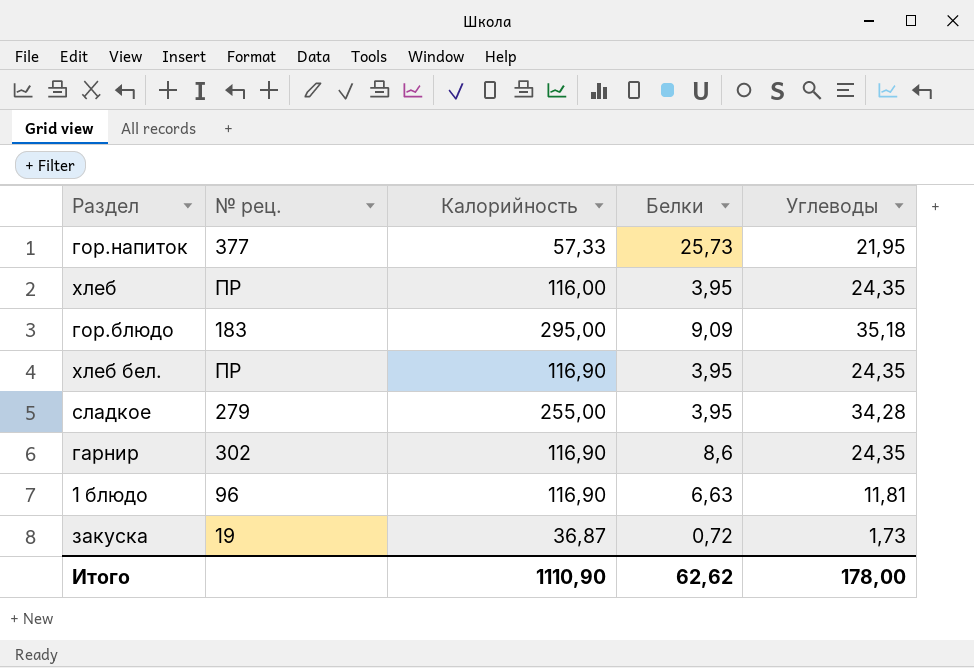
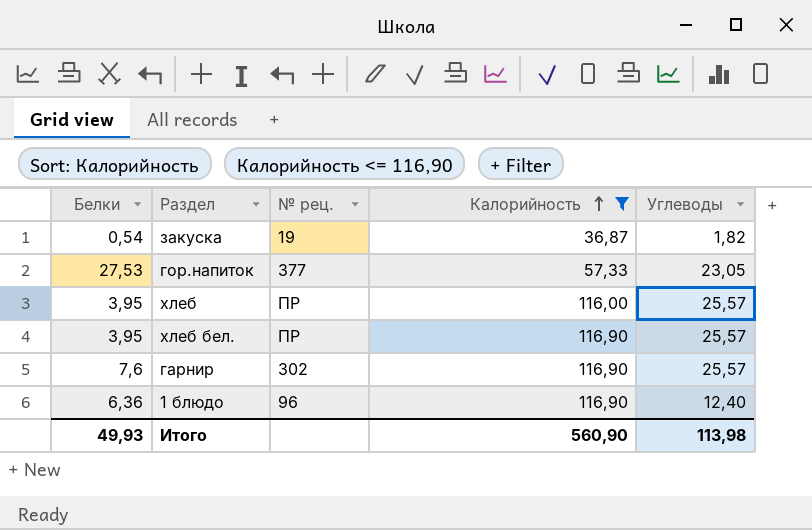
filter: none -> Калорийность <= 116,90
row order: none -> Калорийность ascending
column Белки | position: 4 -> 1
закуска | Белки: 0,72 -> 0,54
закуска | Углеводы: 1,73 -> 1,82
гор.напиток | Белки: 25,73 -> 27,53
гор.напиток | Углеводы: 21,95 -> 23,05
хлеб | Углеводы: 24,35 -> 25,57
хлеб бел. | Углеводы: 24,35 -> 25,57
гарнир | Белки: 8,6 -> 7,6
гарнир | Углеводы: 24,35 -> 25,57
1 блюдо | Белки: 6,63 -> 6,36
1 блюдо | Углеводы: 11,81 -> 12,40
Итого | Белки: 62,62 -> 49,93
Итого | Калорийность: 1110,90 -> 560,90
Итого | Углеводы: 178,00 -> 113,98

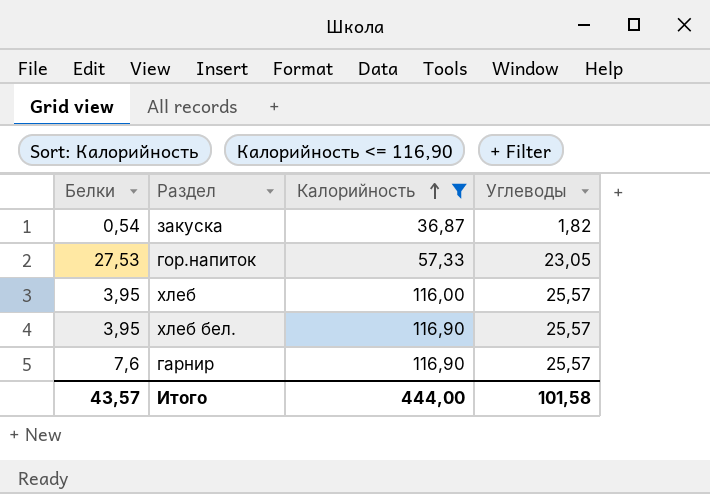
column № рец. | position: 3 -> none
row 1 блюдо: 6,36 | 96 | 116,90 | 12,40 -> none
Итого | Белки: 49,93 -> 43,57
Итого | Калорийность: 560,90 -> 444,00
Итого | Углеводы: 113,98 -> 101,58

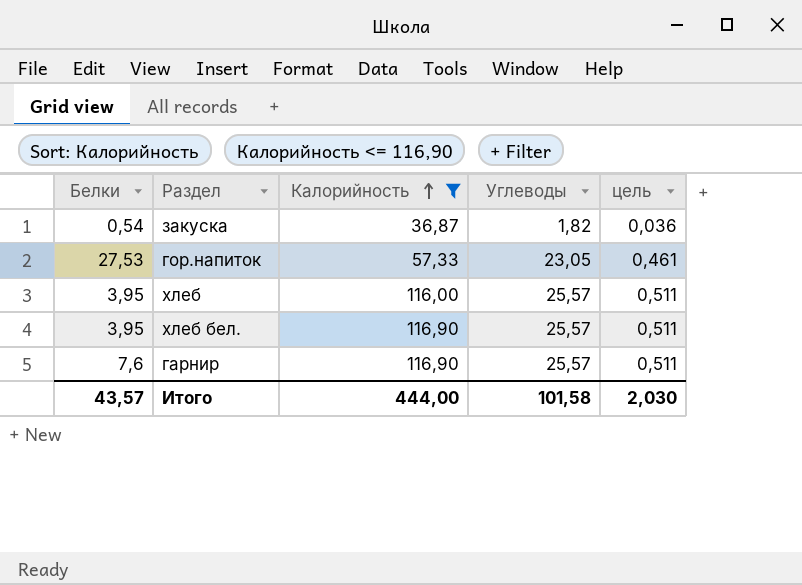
column цель | formula: none -> [Углеводы] * 0,02

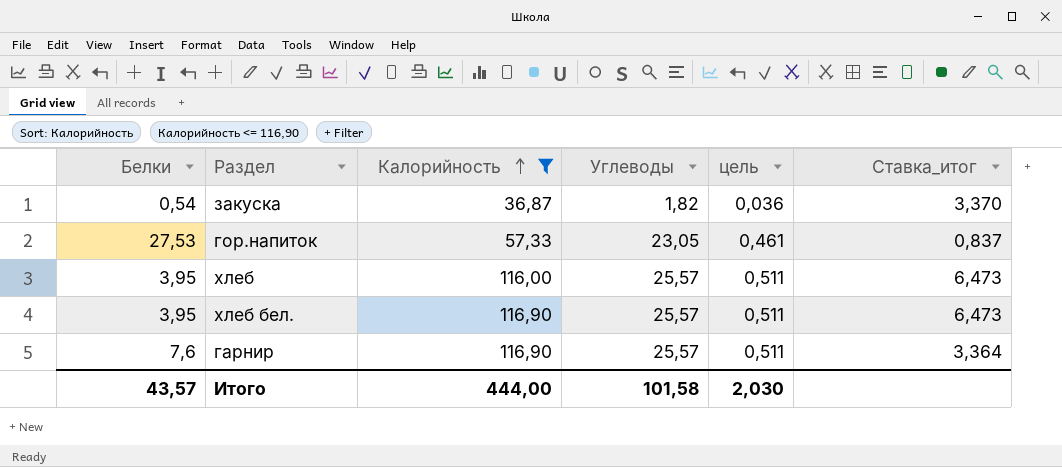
column Ставка_итог | formula: none -> [Углеводы] / [Белки]

